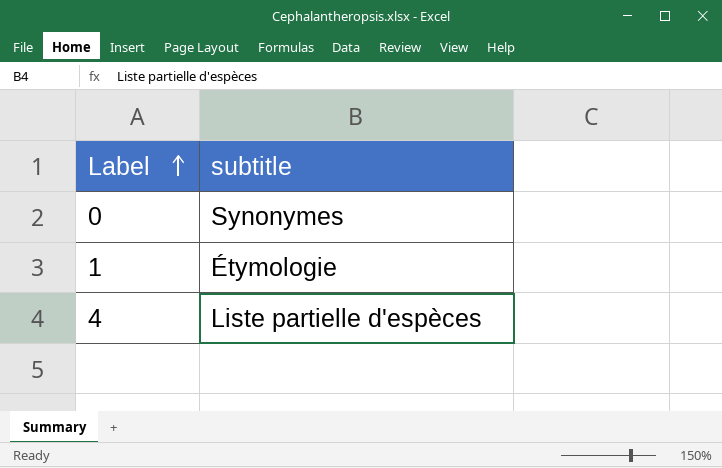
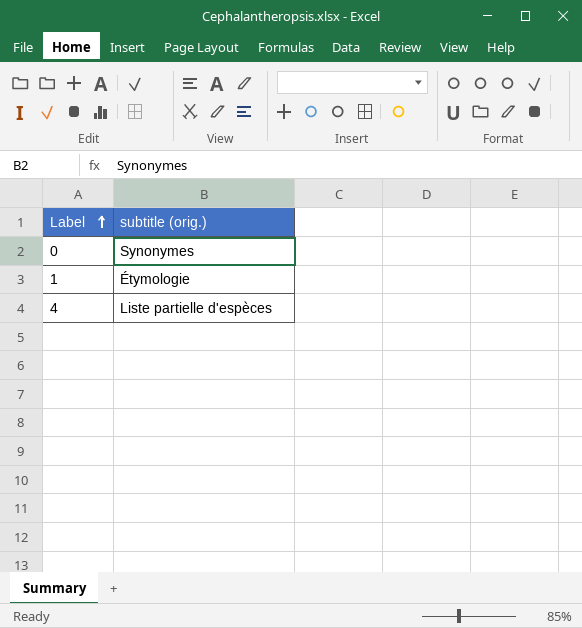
column name: subtitle -> subtitle (orig.)

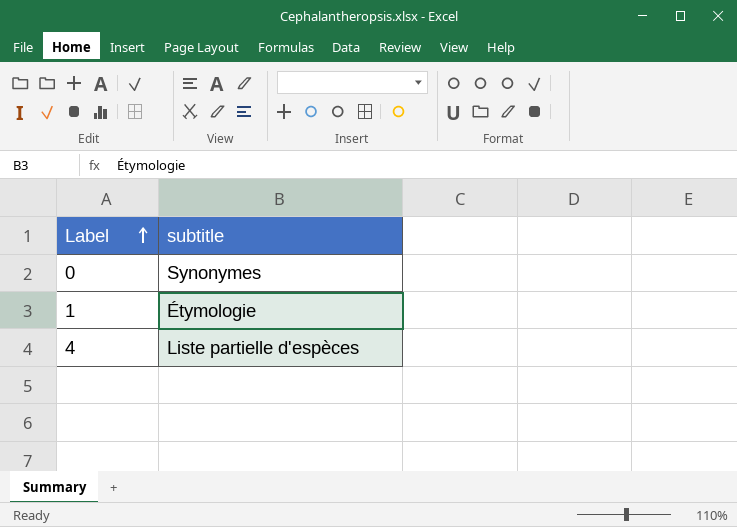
column name: subtitle (orig.) -> subtitle

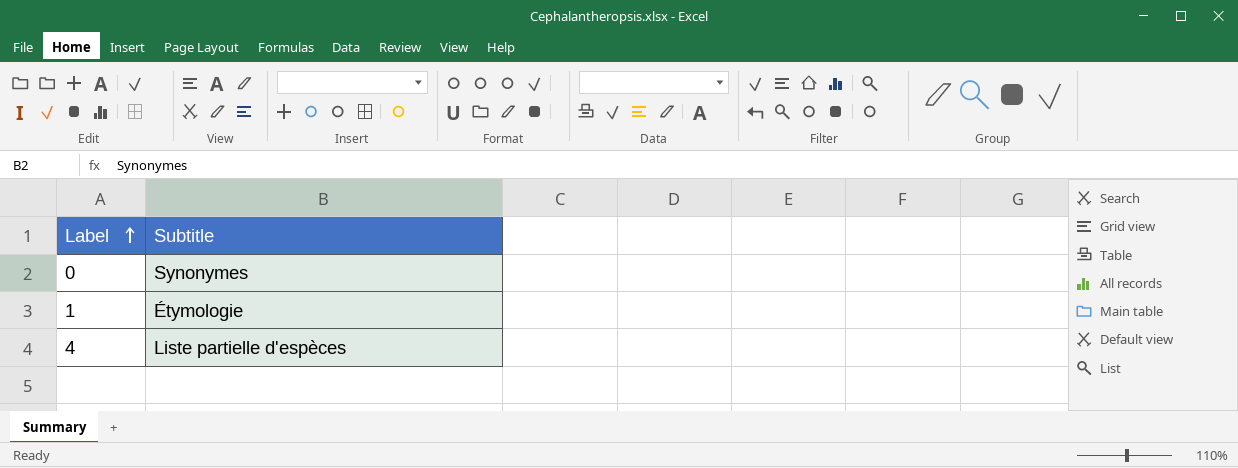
column name: subtitle -> Subtitle

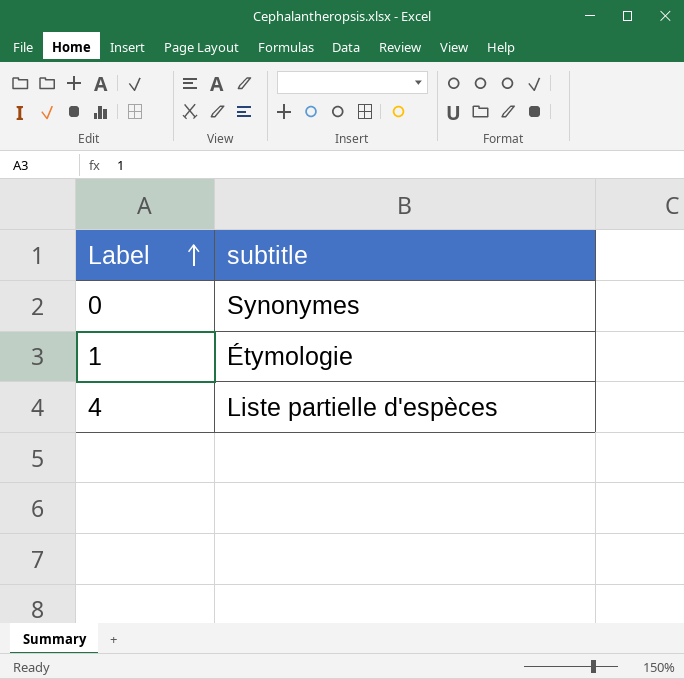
column name: Subtitle -> subtitle

